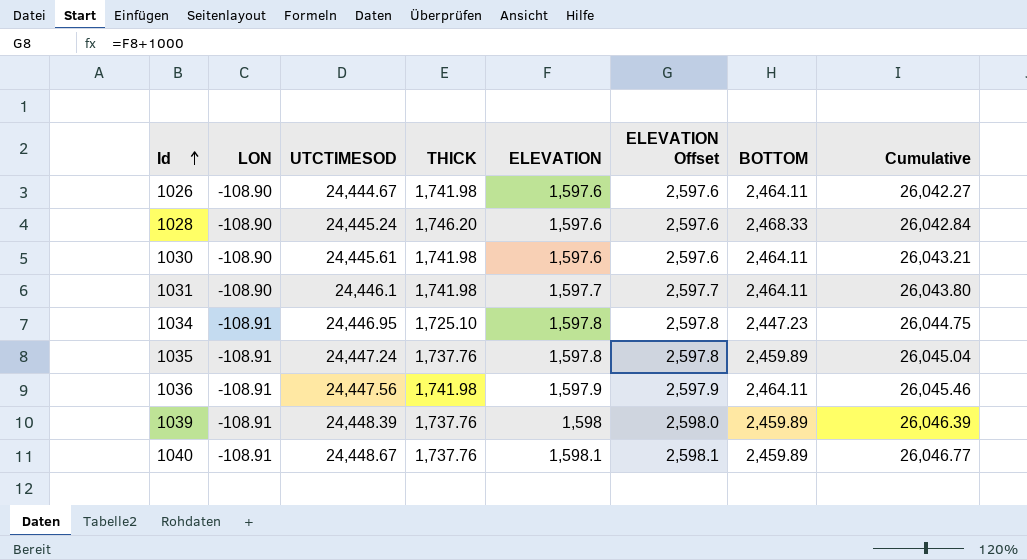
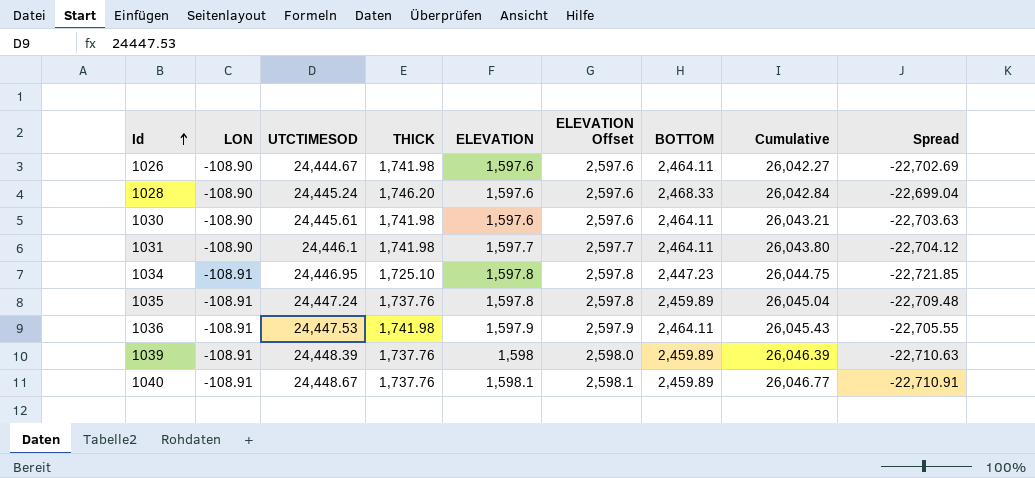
column Spread | formula: none -> [THICK] - [UTCTIMESOD]
1036 | UTCTIMESOD: 24,447.56 -> 24,447.53
1036 | Cumulative: 26,045.46 -> 26,045.43

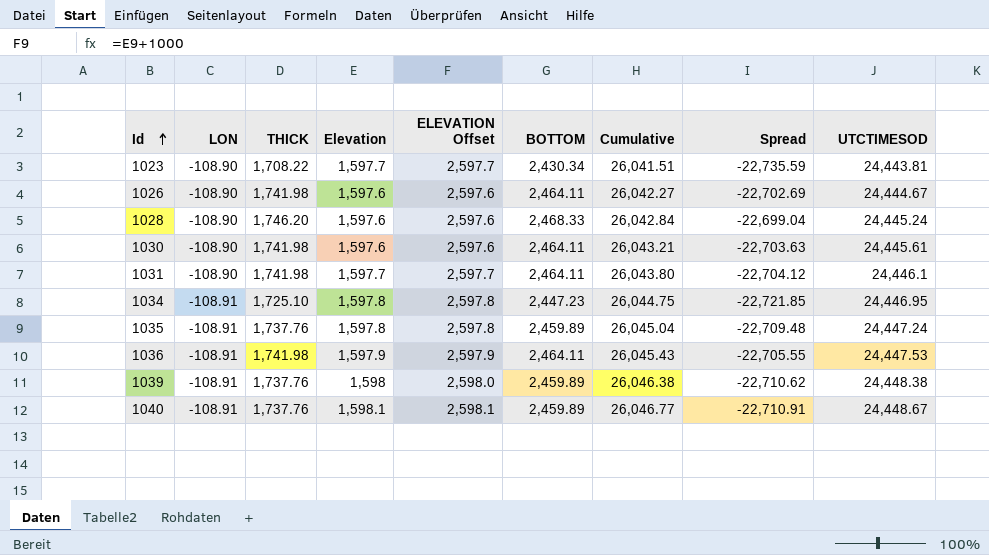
column name: ELEVATION -> Elevation
column UTCTIMESOD | position: 3 -> 9
row 1023: none -> -108.90 | 1,708.22 | 1,597.7 | 2,597.7 | 2,430.34 | 26,041.51 | -22,735.59 | 24,443.81
1039 | Cumulative: 26,046.39 -> 26,046.38
1039 | Spread: -22,710.63 -> -22,710.62
1039 | UTCTIMESOD: 24,448.39 -> 24,448.38

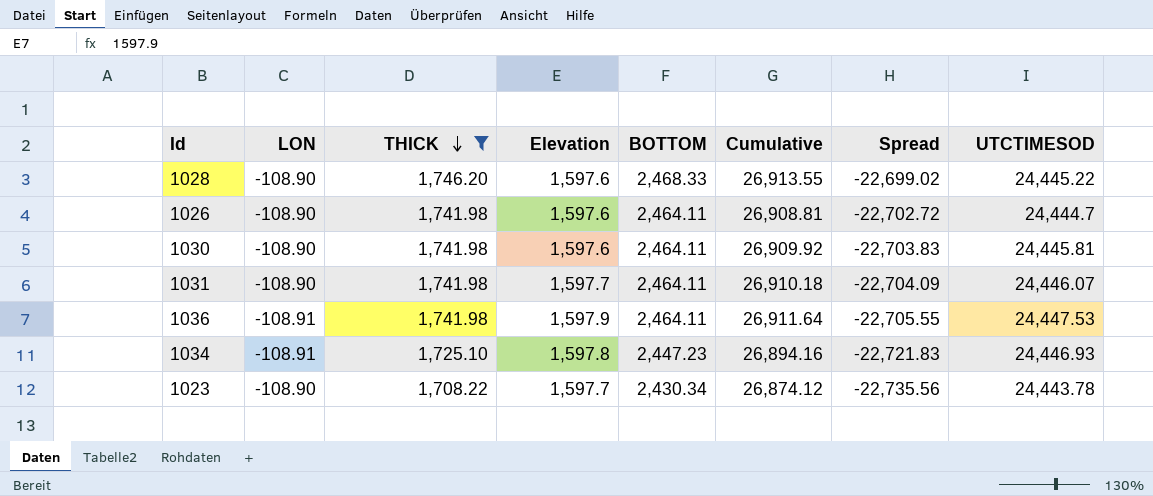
filter: none -> THICK != 1,737.76
row order: Id ascending -> THICK descending
column ELEVATION Offset | formula: [Elevation] + 1000 -> none
column Cumulative | formula: [Elevation] + [UTCTIMESOD] -> [BOTTOM] + [UTCTIMESOD]
1028 | Spread: -22,699.04 -> -22,699.02
1028 | UTCTIMESOD: 24,445.24 -> 24,445.22
1026 | Spread: -22,702.69 -> -22,702.72
1026 | UTCTIMESOD: 24,444.67 -> 24,444.7
1030 | Spread: -22,703.63 -> -22,703.83
1030 | UTCTIMESOD: 24,445.61 -> 24,445.81
1031 | Spread: -22,704.12 -> -22,704.09
1031 | UTCTIMESOD: 24,446.1 -> 24,446.07
1034 | Spread: -22,721.85 -> -22,721.83
1034 | UTCTIMESOD: 24,446.95 -> 24,446.93
1023 | Spread: -22,735.59 -> -22,735.56
1023 | UTCTIMESOD: 24,443.81 -> 24,443.78

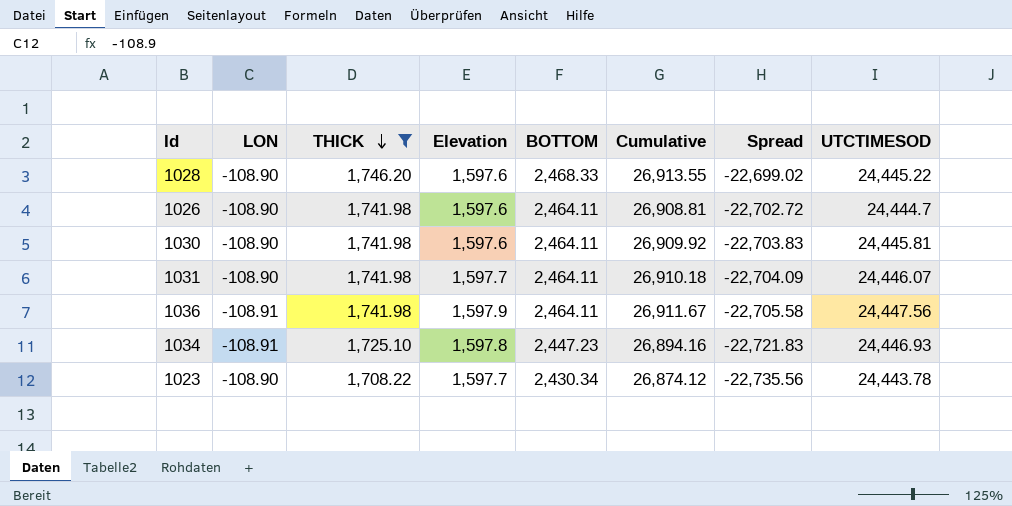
1036 | Cumulative: 26,911.64 -> 26,911.67
1036 | Spread: -22,705.55 -> -22,705.58
1036 | UTCTIMESOD: 24,447.53 -> 24,447.56

